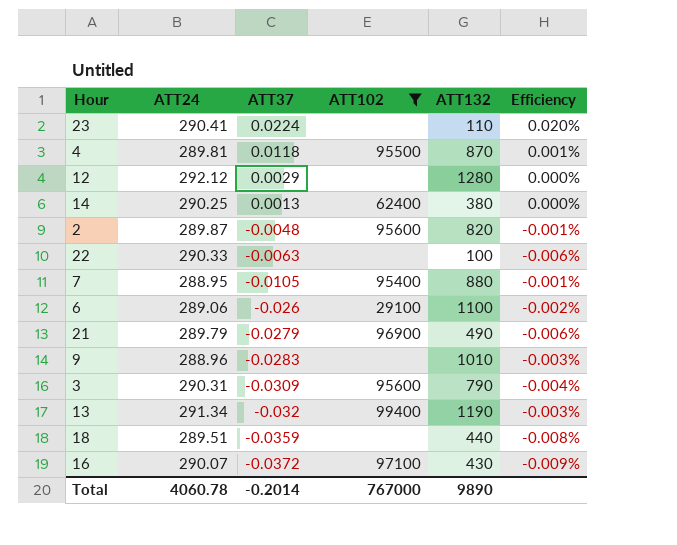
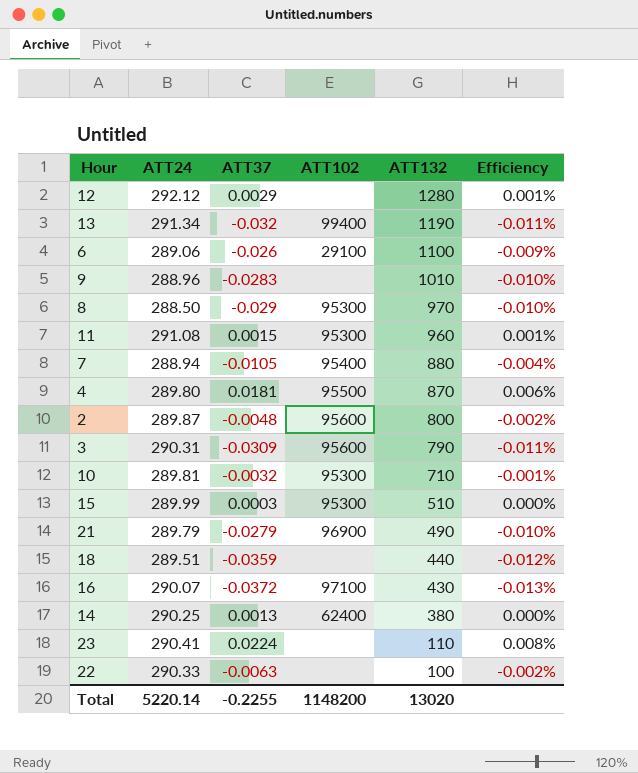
filter: ATT102 != 95300 -> none
row order: ATT37 descending -> ATT132 descending
column Efficiency | formula: [ATT37] / [ATT132] -> [ATT37] / [ATT24]
7 | ATT24: 288.95 -> 288.94
4 | ATT24: 289.81 -> 289.80
4 | ATT37: 0.0118 -> 0.0181
2 | ATT132: 820 -> 800
Total | ATT24: 4060.78 -> 5220.14
Total | ATT37: -0.2014 -> -0.2255
Total | ATT102: 767000 -> 1148200
Total | ATT132: 9890 -> 13020

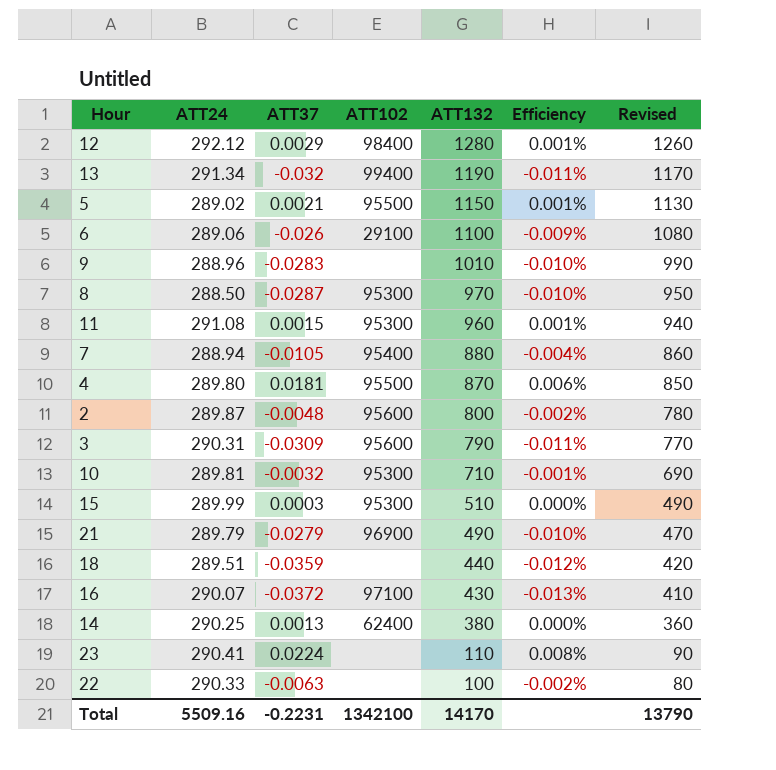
column Revised | formula: none -> [ATT132] - 20
12 | ATT102: none -> 98400
row 5: none -> 289.02 | 0.0021 | 95500 | 1150 | 0.001% | 1130
8 | ATT37: -0.029 -> -0.0287
Total | ATT24: 5220.14 -> 5509.16
Total | ATT37: -0.2255 -> -0.2231
Total | ATT102: 1148200 -> 1342100
Total | ATT132: 13020 -> 14170

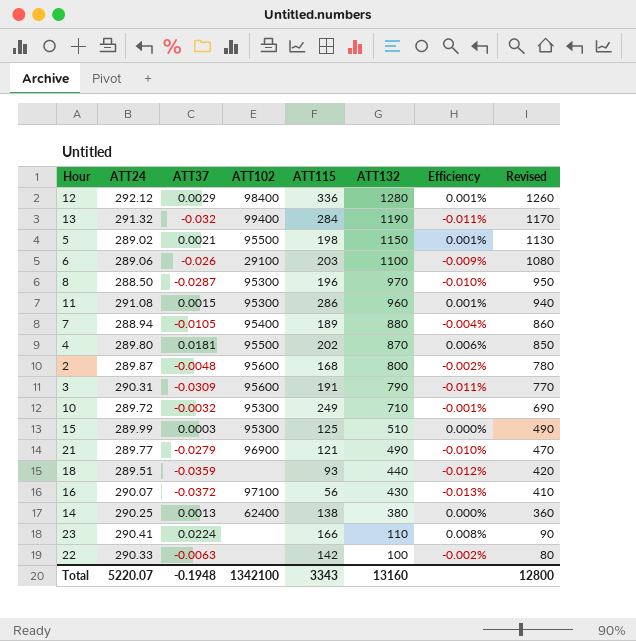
column ATT115 | position: none -> 5
row 9: 288.96 | -0.0283 | none | 1010 | -0.010% | 990 -> none
13 | ATT24: 291.34 -> 291.32
10 | ATT24: 289.81 -> 289.72
21 | ATT24: 289.79 -> 289.77
Total | ATT24: 5509.16 -> 5220.07
Total | ATT37: -0.2231 -> -0.1948
Total | ATT132: 14170 -> 13160
Total | Revised: 13790 -> 12800

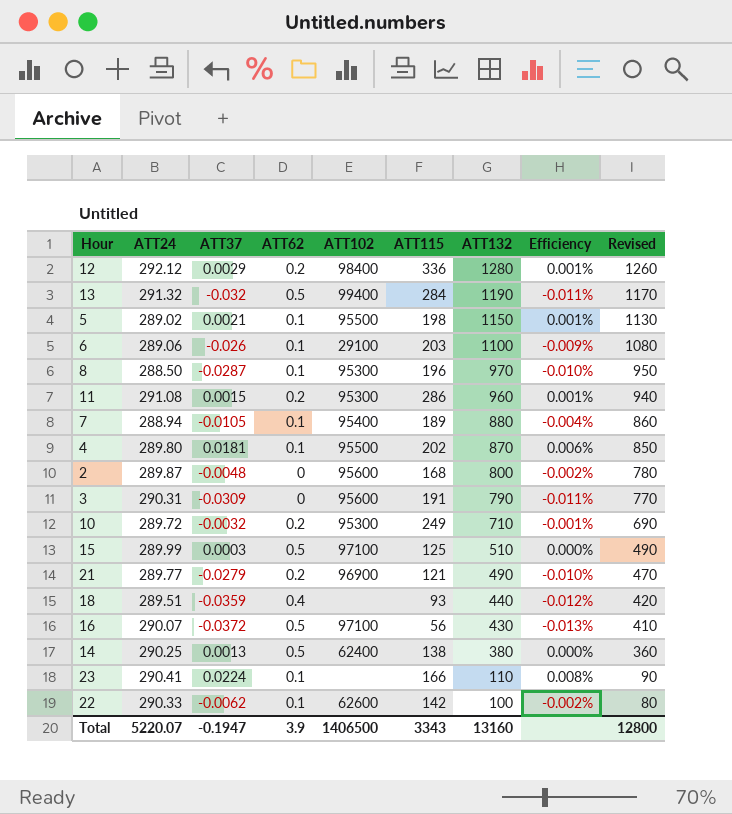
column ATT62 | position: none -> 4
15 | ATT102: 95300 -> 97100
22 | ATT37: -0.0063 -> -0.0062
22 | ATT102: none -> 62600
Total | ATT37: -0.1948 -> -0.1947
Total | ATT102: 1342100 -> 1406500

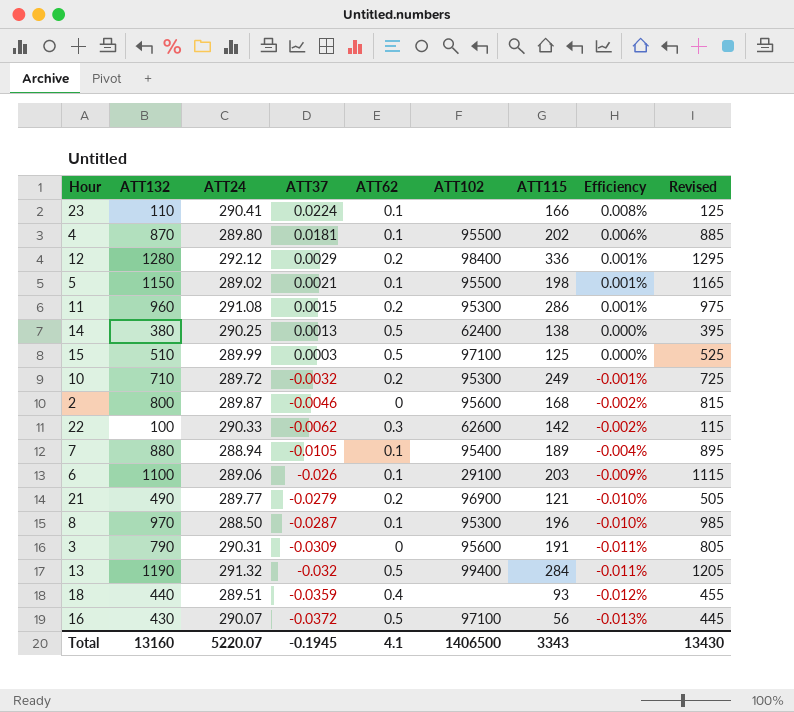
row order: ATT132 descending -> ATT37 descending
column ATT132 | position: 7 -> 2
column Revised | formula: [ATT132] - 20 -> [ATT132] + 15
2 | ATT37: -0.0048 -> -0.0046
22 | ATT62: 0.1 -> 0.3
Total | ATT37: -0.1947 -> -0.1945
Total | ATT62: 3.9 -> 4.1
Total | Revised: 12800 -> 13430

